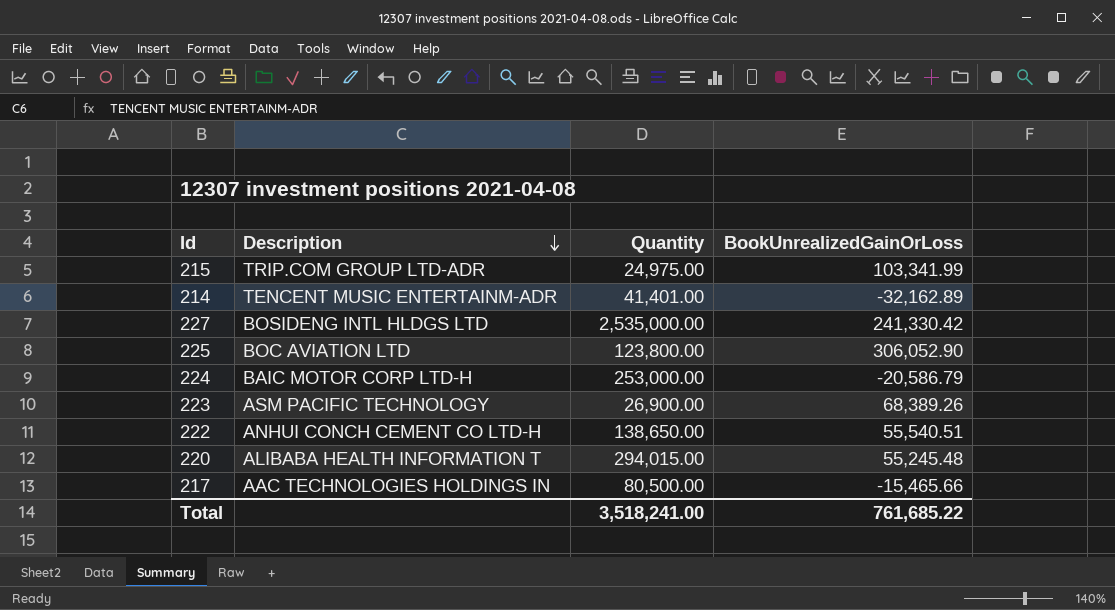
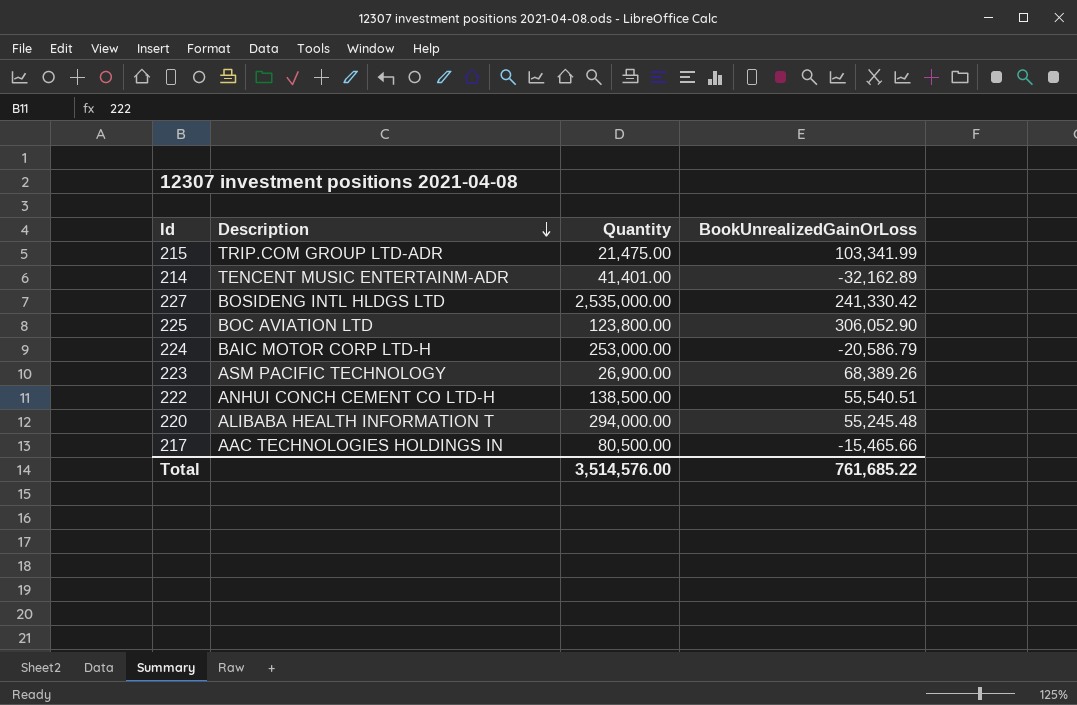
215 | Quantity: 24,975.00 -> 21,475.00
222 | Quantity: 138,650.00 -> 138,500.00
220 | Quantity: 294,015.00 -> 294,000.00
Total | Quantity: 3,518,241.00 -> 3,514,576.00

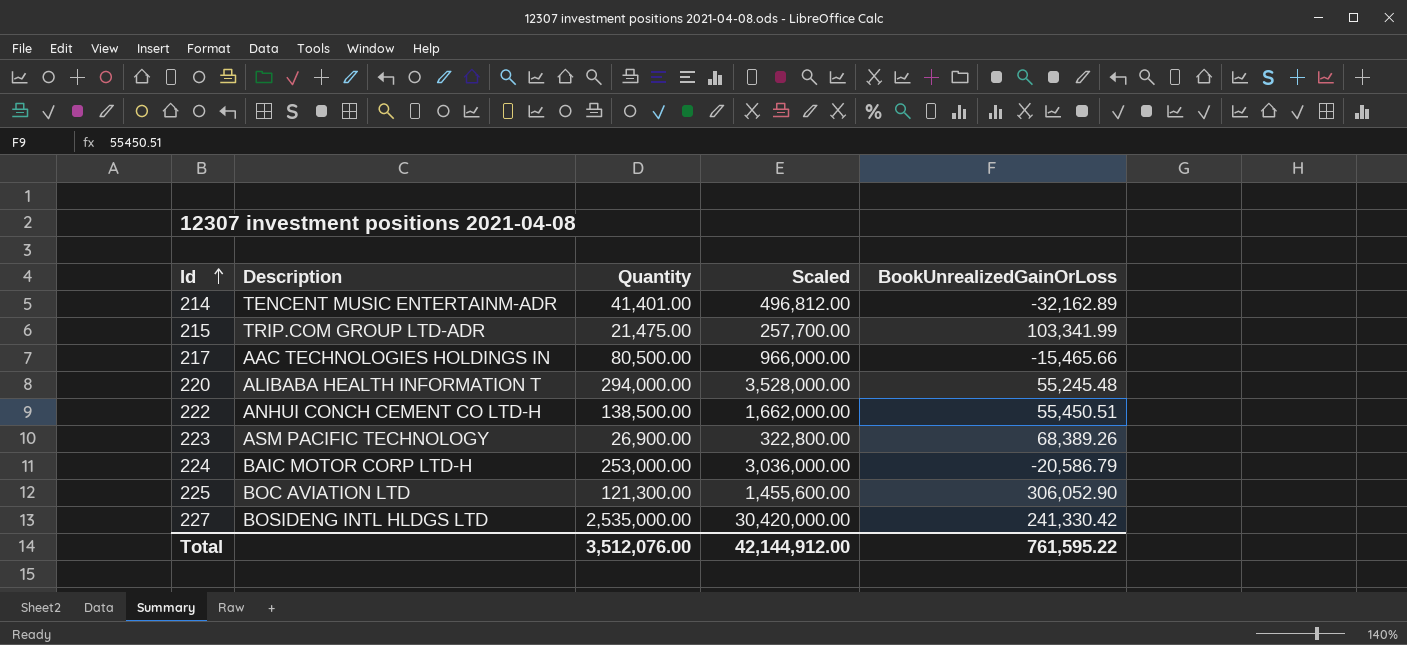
row order: Description descending -> Id ascending
column Scaled | formula: none -> [Quantity] * 12
222 | BookUnrealizedGainOrLoss: 55,540.51 -> 55,450.51
225 | Quantity: 123,800.00 -> 121,300.00
Total | Quantity: 3,514,576.00 -> 3,512,076.00
Total | BookUnrealizedGainOrLoss: 761,685.22 -> 761,595.22

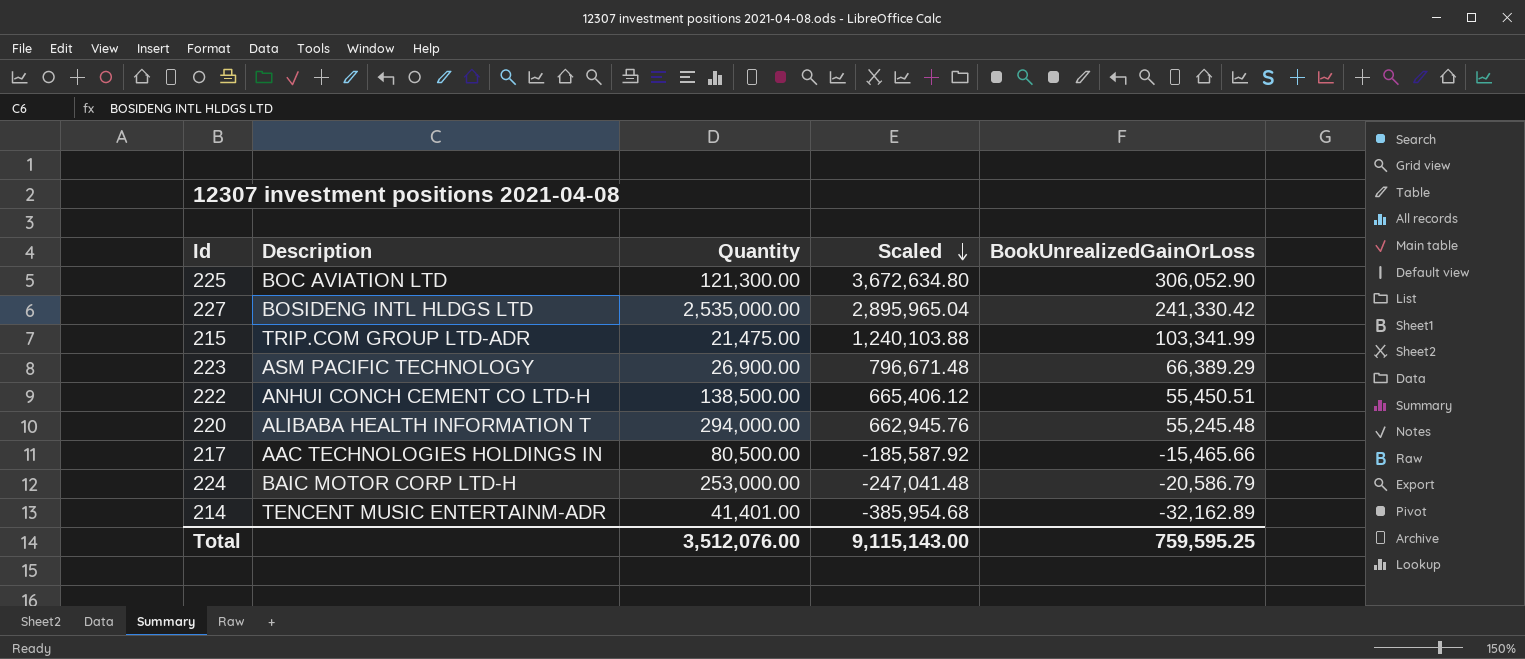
row order: Id ascending -> Scaled descending
column Scaled | formula: [Quantity] * 12 -> [BookUnrealizedGainOrLoss] * 12
223 | BookUnrealizedGainOrLoss: 68,389.26 -> 66,389.29
Total | Scaled: 42,144,912.00 -> 9,115,143.00
Total | BookUnrealizedGainOrLoss: 761,595.22 -> 759,595.25

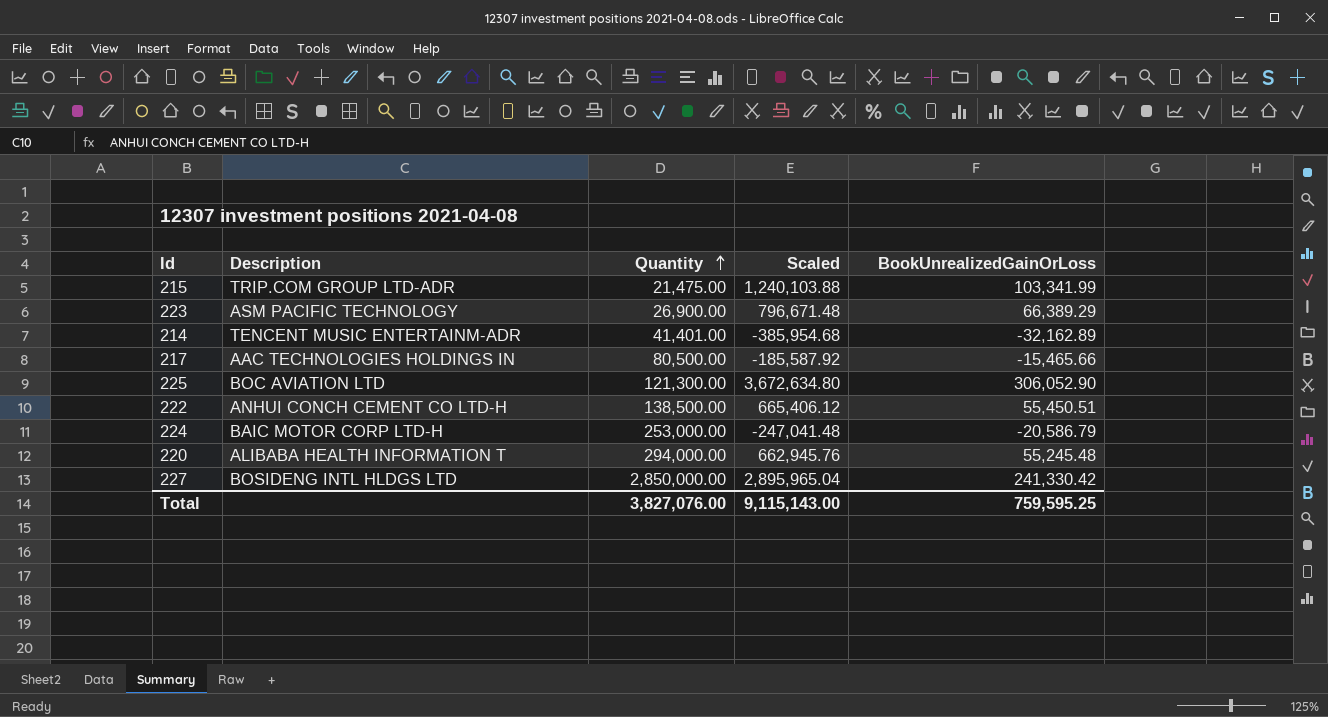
row order: Scaled descending -> Quantity ascending
227 | Quantity: 2,535,000.00 -> 2,850,000.00
Total | Quantity: 3,512,076.00 -> 3,827,076.00

